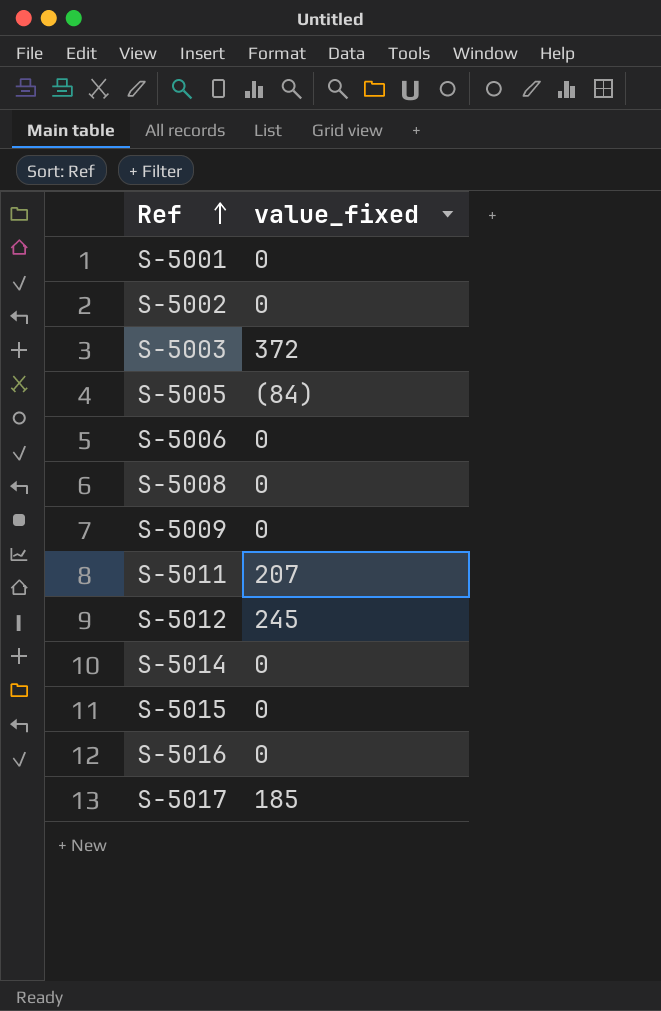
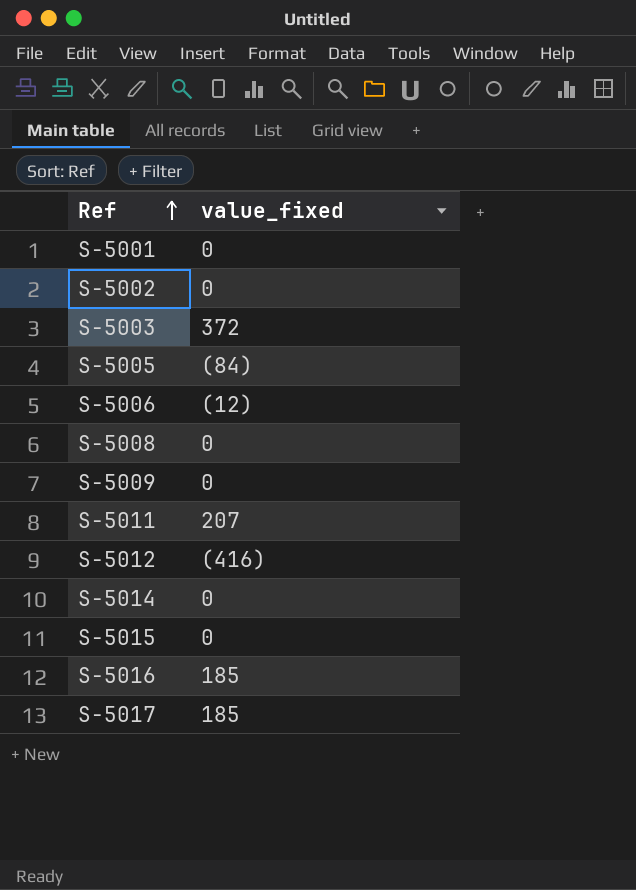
S-5006 | value_fixed: 0 -> (12)
S-5012 | value_fixed: 245 -> (416)
S-5016 | value_fixed: 0 -> 185

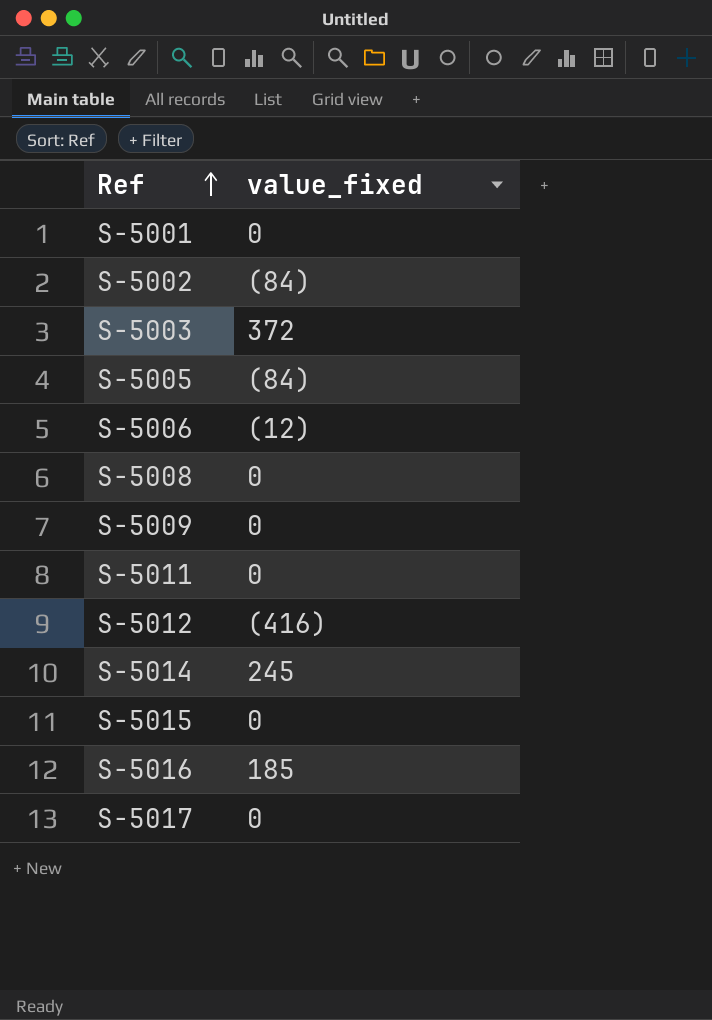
S-5002 | value_fixed: 0 -> (84)
S-5011 | value_fixed: 207 -> 0
S-5014 | value_fixed: 0 -> 245
S-5017 | value_fixed: 185 -> 0

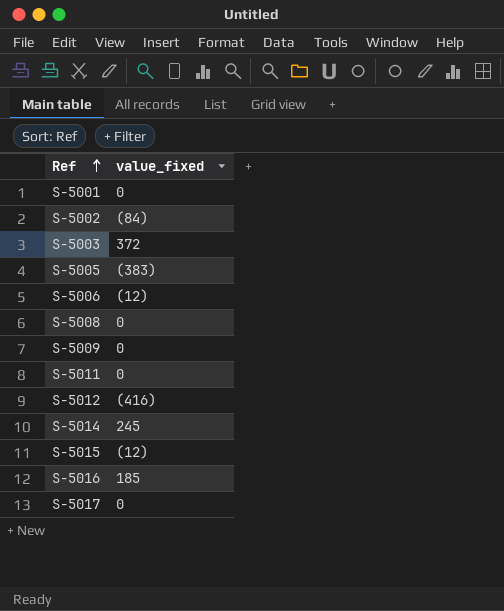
S-5005 | value_fixed: (84) -> (383)
S-5015 | value_fixed: 0 -> (12)

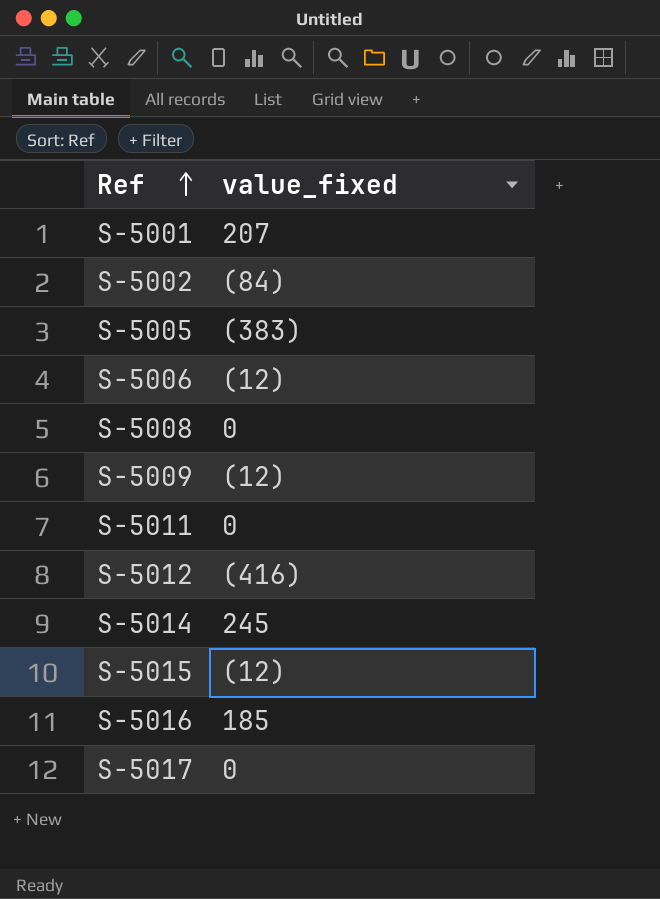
row S-5003: 372 -> none
S-5001 | value_fixed: 0 -> 207
S-5009 | value_fixed: 0 -> (12)

